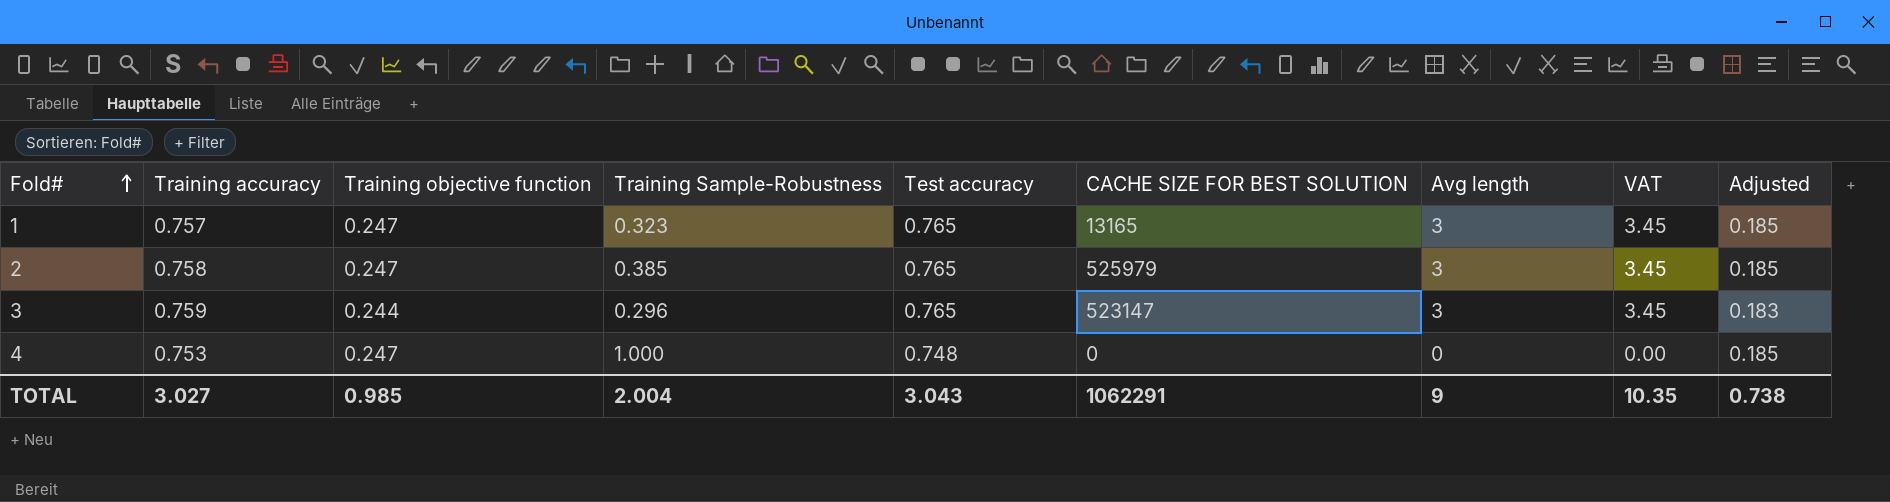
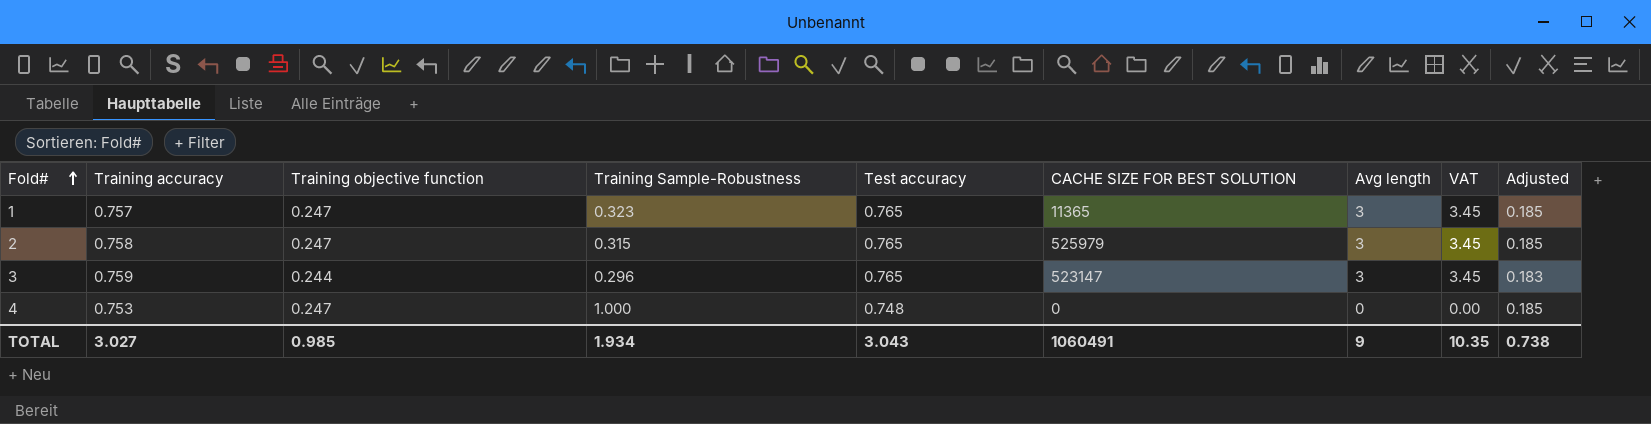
1 | CACHE SIZE FOR BEST SOLUTION: 13165 -> 11365
2 | Training Sample-Robustness: 0.385 -> 0.315
TOTAL | Training Sample-Robustness: 2.004 -> 1.934
TOTAL | CACHE SIZE FOR BEST SOLUTION: 1062291 -> 1060491

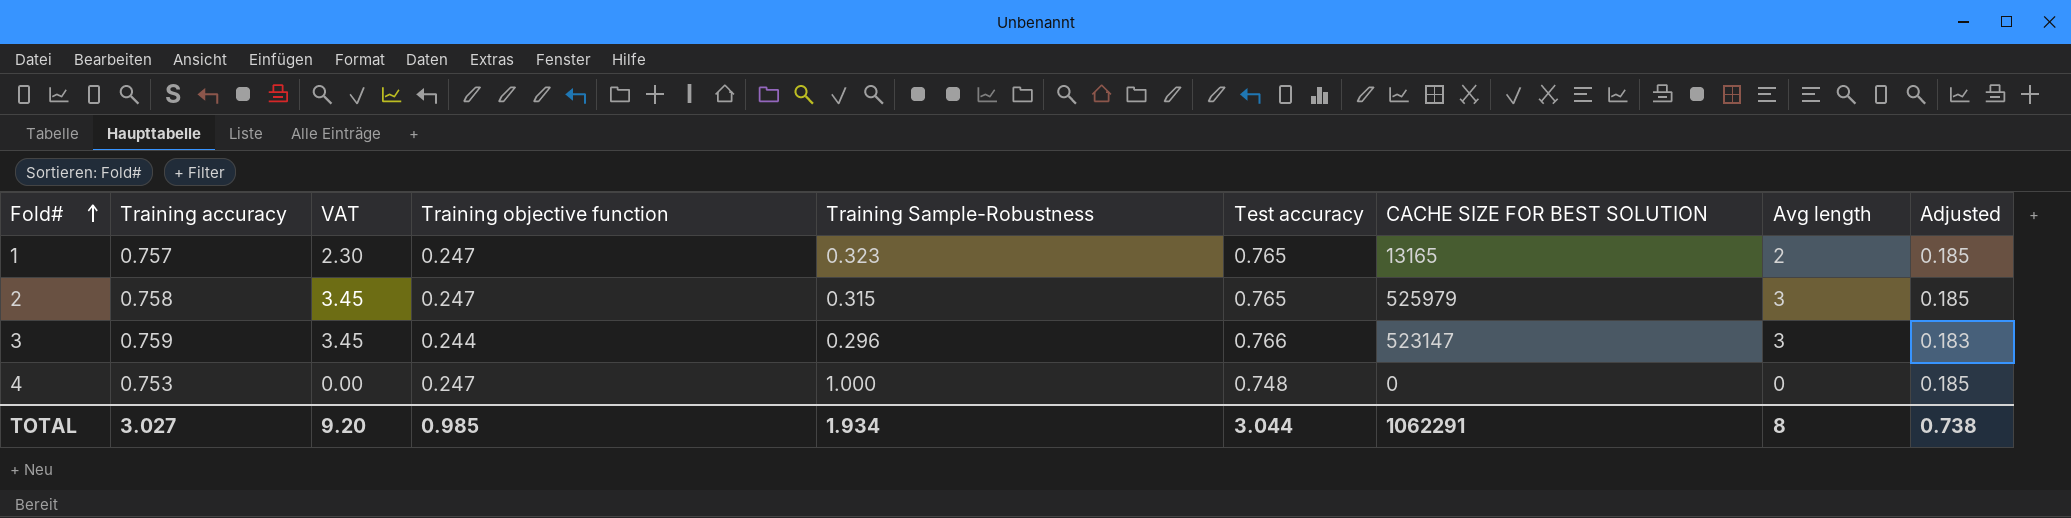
column VAT | position: 8 -> 3
1 | VAT: 3.45 -> 2.30
1 | CACHE SIZE FOR BEST SOLUTION: 11365 -> 13165
1 | Avg length: 3 -> 2
3 | Test accuracy: 0.765 -> 0.766
TOTAL | VAT: 10.35 -> 9.20
TOTAL | Test accuracy: 3.043 -> 3.044
TOTAL | CACHE SIZE FOR BEST SOLUTION: 1060491 -> 1062291
TOTAL | Avg length: 9 -> 8

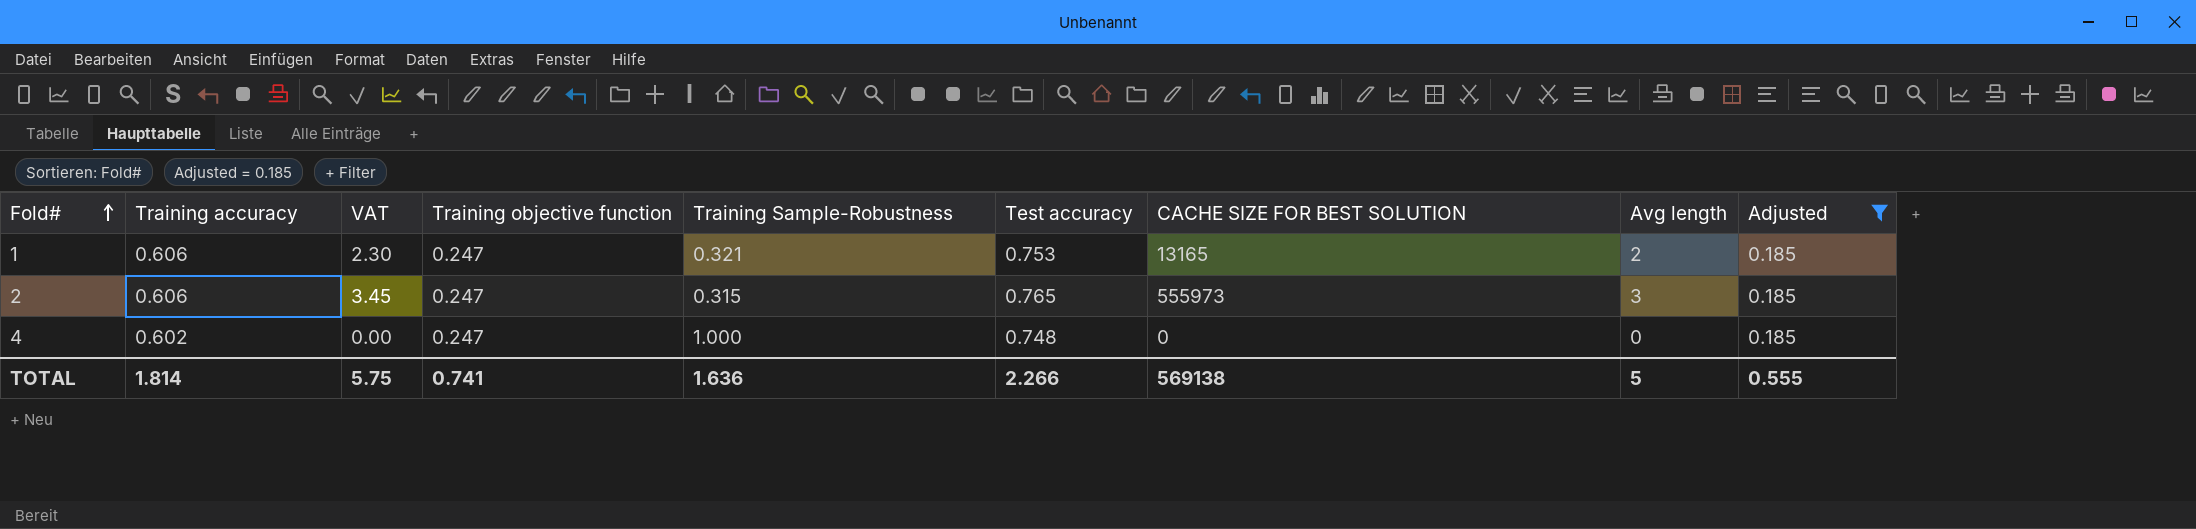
filter: none -> Adjusted = 0.185
1 | Training accuracy: 0.757 -> 0.606
1 | Training Sample-Robustness: 0.323 -> 0.321
1 | Test accuracy: 0.765 -> 0.753
2 | Training accuracy: 0.758 -> 0.606
2 | CACHE SIZE FOR BEST SOLUTION: 525979 -> 555973
4 | Training accuracy: 0.753 -> 0.602
TOTAL | Training accuracy: 3.027 -> 1.814
TOTAL | VAT: 9.20 -> 5.75
TOTAL | Training objective function: 0.985 -> 0.741
TOTAL | Training Sample-Robustness: 1.934 -> 1.636
TOTAL | Test accuracy: 3.044 -> 2.266
TOTAL | CACHE SIZE FOR BEST SOLUTION: 1062291 -> 569138
TOTAL | Avg length: 8 -> 5
TOTAL | Adjusted: 0.738 -> 0.555

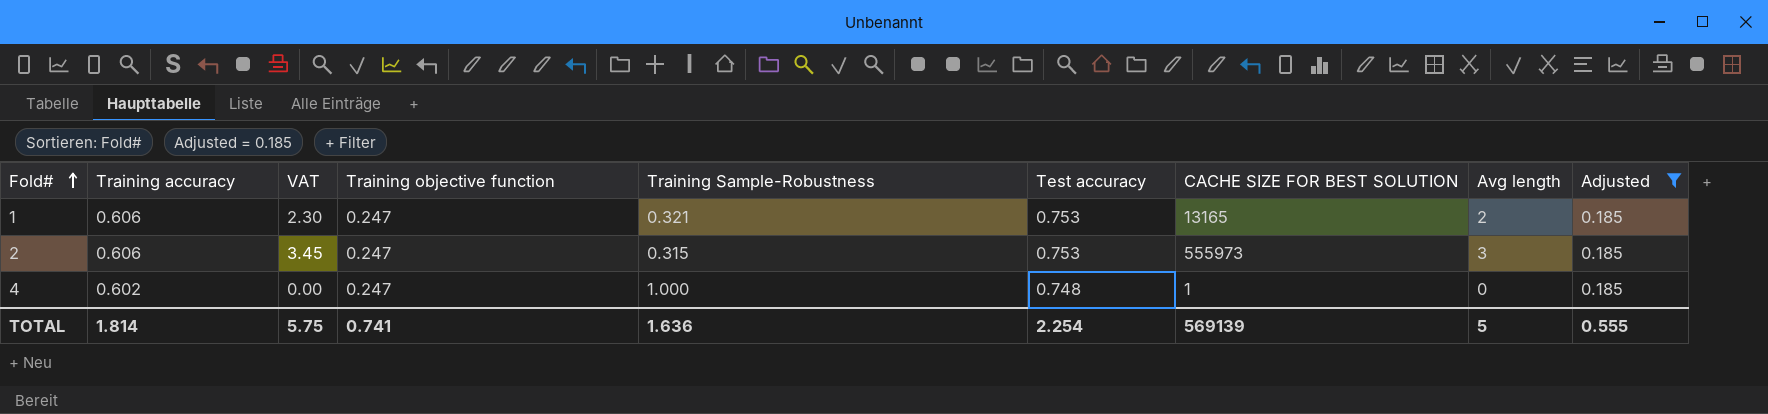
2 | Test accuracy: 0.765 -> 0.753
4 | CACHE SIZE FOR BEST SOLUTION: 0 -> 1
TOTAL | Test accuracy: 2.266 -> 2.254
TOTAL | CACHE SIZE FOR BEST SOLUTION: 569138 -> 569139

